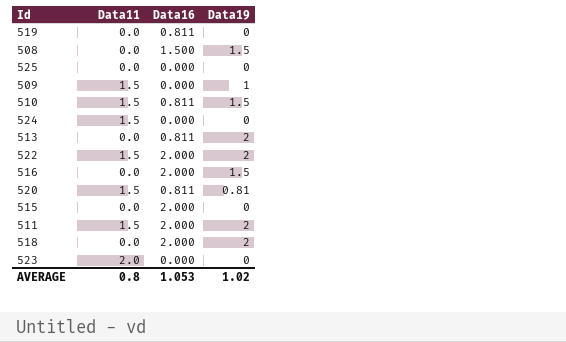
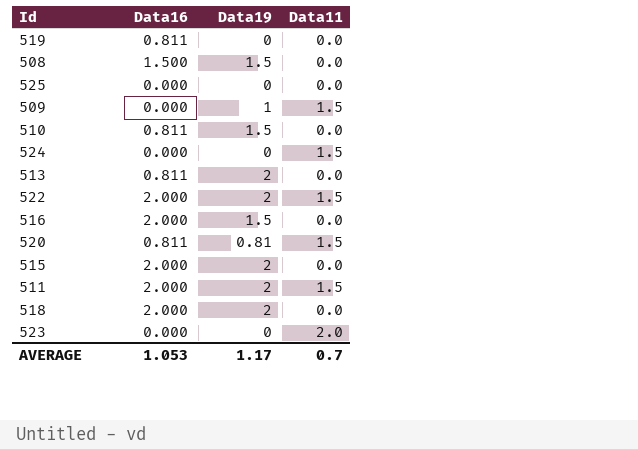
column Data11 | position: 2 -> 4
510 | Data11: 1.5 -> 0.0
515 | Data19: 0 -> 2
AVERAGE | Data19: 1.02 -> 1.17
AVERAGE | Data11: 0.8 -> 0.7

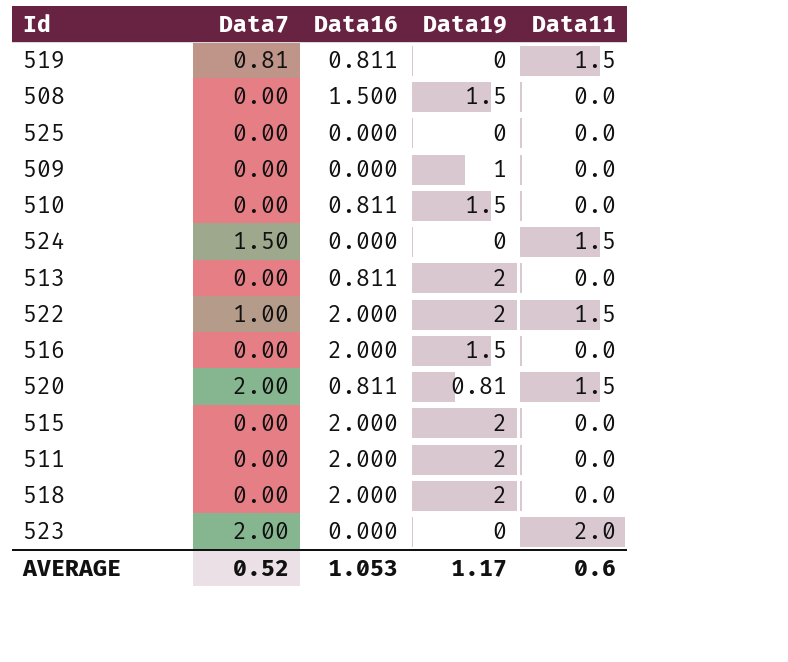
column Data7 | position: none -> 2
519 | Data11: 0.0 -> 1.5
509 | Data11: 1.5 -> 0.0
511 | Data11: 1.5 -> 0.0
AVERAGE | Data11: 0.7 -> 0.6

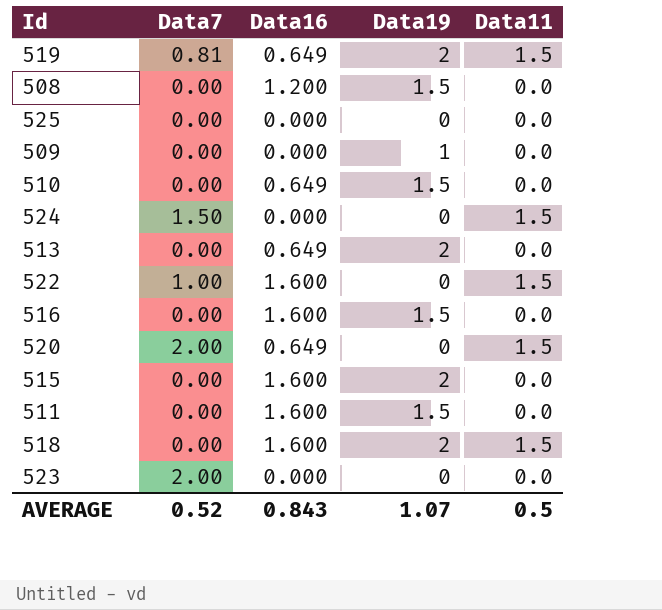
519 | Data16: 0.811 -> 0.649
519 | Data19: 0 -> 2
508 | Data16: 1.500 -> 1.200
510 | Data16: 0.811 -> 0.649
513 | Data16: 0.811 -> 0.649
522 | Data16: 2.000 -> 1.600
522 | Data19: 2 -> 0
516 | Data16: 2.000 -> 1.600
520 | Data16: 0.811 -> 0.649
520 | Data19: 0.81 -> 0
515 | Data16: 2.000 -> 1.600
511 | Data16: 2.000 -> 1.600
511 | Data19: 2 -> 1.5
518 | Data16: 2.000 -> 1.600
518 | Data11: 0.0 -> 1.5
523 | Data11: 2.0 -> 0.0
AVERAGE | Data16: 1.053 -> 0.843
AVERAGE | Data19: 1.17 -> 1.07
AVERAGE | Data11: 0.6 -> 0.5

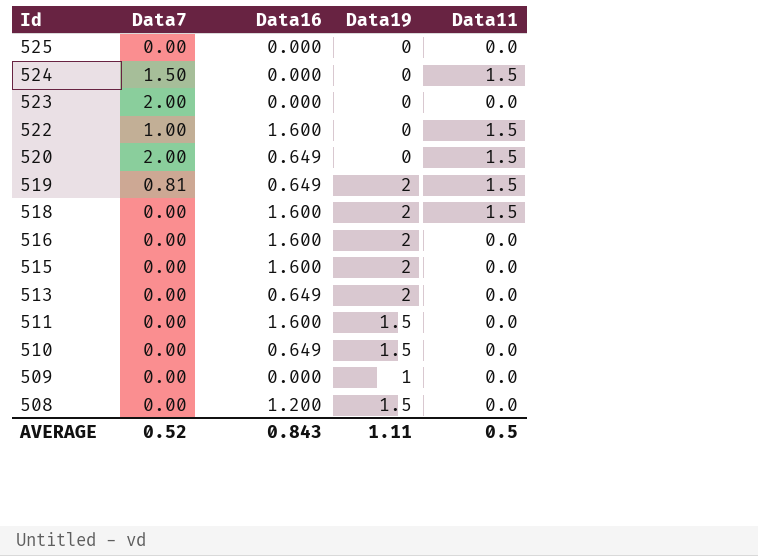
row order: none -> Id descending
516 | Data19: 1.5 -> 2
AVERAGE | Data19: 1.07 -> 1.11

